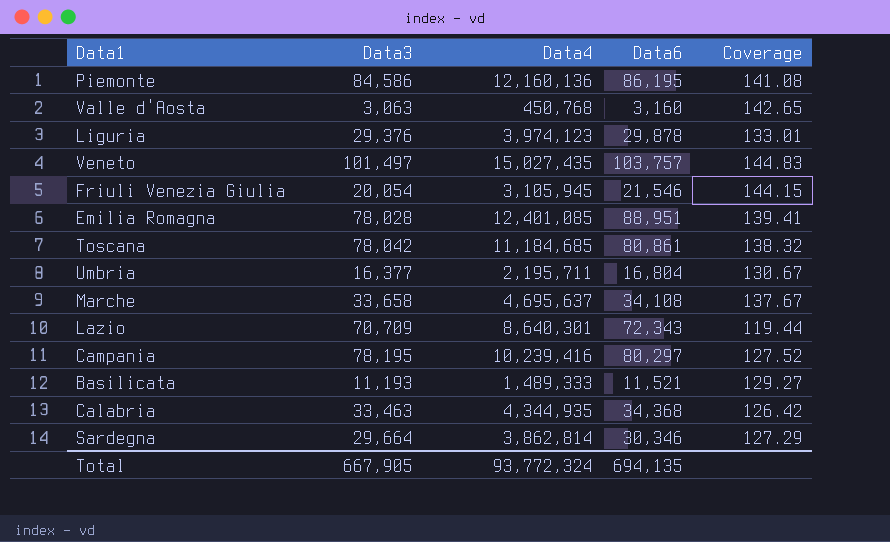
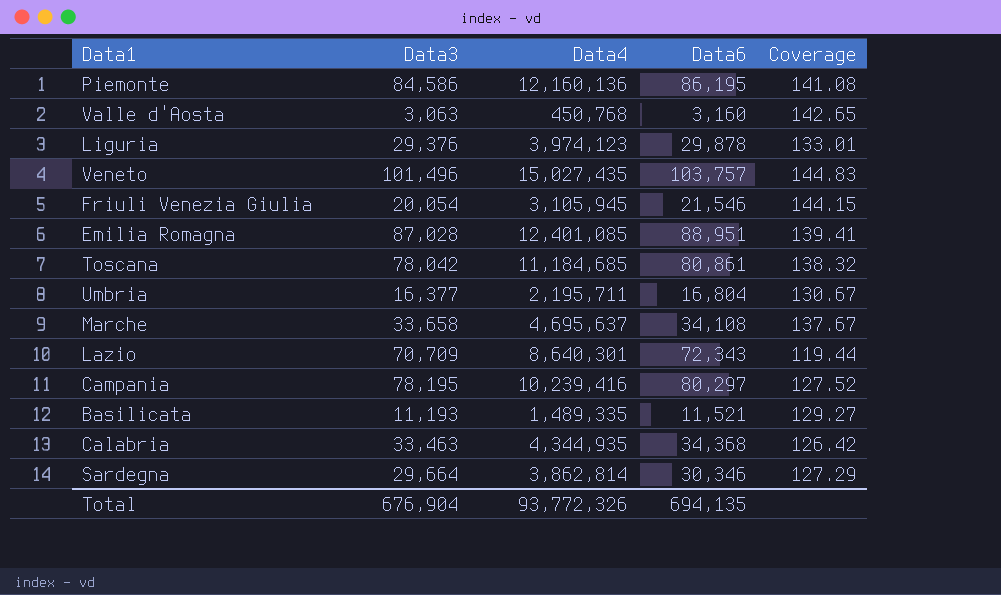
Veneto | Data3: 101,497 -> 101,496
Emilia Romagna | Data3: 78,028 -> 87,028
Basilicata | Data4: 1,489,333 -> 1,489,335
Total | Data3: 667,905 -> 676,904
Total | Data4: 93,772,324 -> 93,772,326

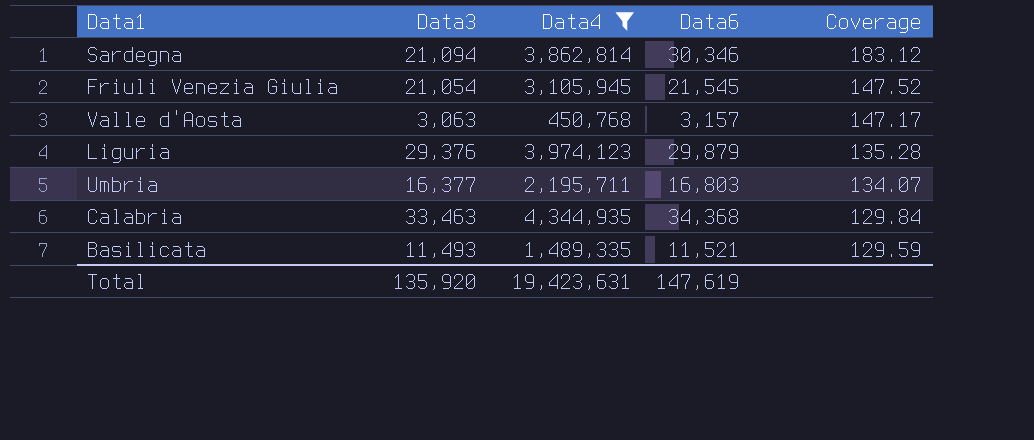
filter: none -> Data4 <= 4,344,935
row order: none -> Coverage descending
column Coverage | formula: [Data4] / [Data6] -> [Data4] / [Data3]
Sardegna | Data3: 29,664 -> 21,094
Friuli Venezia Giulia | Data3: 20,054 -> 21,054
Friuli Venezia Giulia | Data6: 21,546 -> 21,545
Valle d'Aosta | Data6: 3,160 -> 3,157
Liguria | Data6: 29,878 -> 29,879
Umbria | Data6: 16,804 -> 16,803
Basilicata | Data3: 11,193 -> 11,493
Total | Data3: 676,904 -> 135,920
Total | Data4: 93,772,326 -> 19,423,631
Total | Data6: 694,135 -> 147,619

